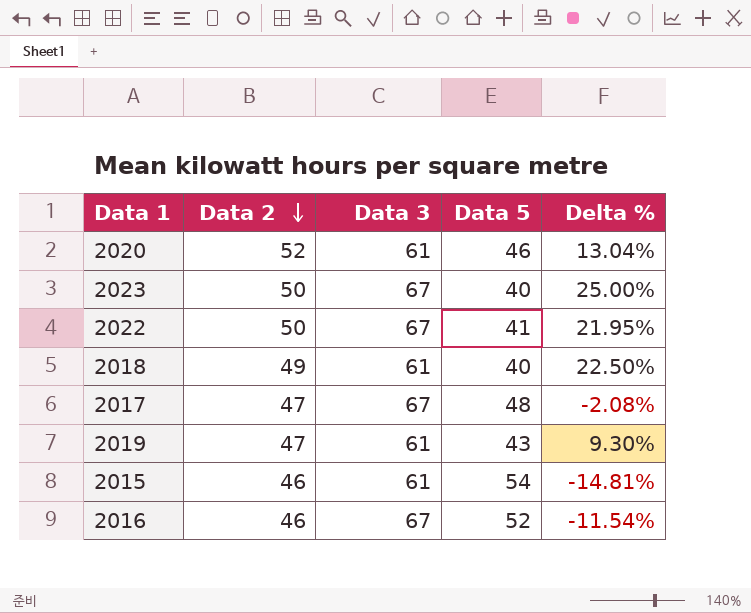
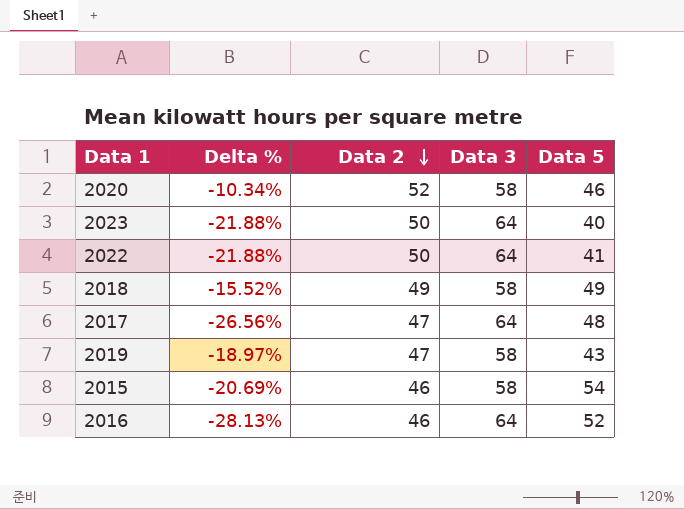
column Delta % | formula: ([Data 2] - [Data 5]) / [Data 5] -> ([Data 2] - [Data 3]) / [Data 3]
column Delta % | position: 5 -> 2
2020 | Data 3: 61 -> 58
2023 | Data 3: 67 -> 64
2022 | Data 3: 67 -> 64
2018 | Data 3: 61 -> 58
2018 | Data 5: 40 -> 49
2017 | Data 3: 67 -> 64
2019 | Data 3: 61 -> 58
2015 | Data 3: 61 -> 58
2016 | Data 3: 67 -> 64

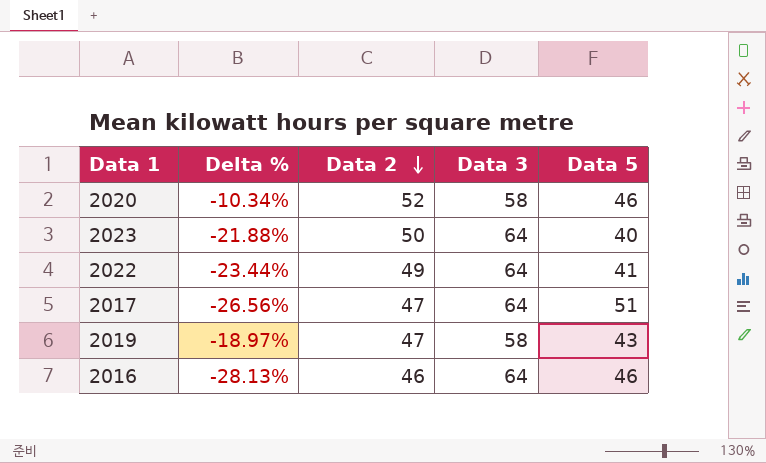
row 2018: -15.52% | 49 | 58 | 49 -> none
row 2015: -20.69% | 46 | 58 | 54 -> none
2022 | Delta %: -21.88% -> -23.44%
2022 | Data 2: 50 -> 49
2017 | Data 5: 48 -> 51
2016 | Data 5: 52 -> 46

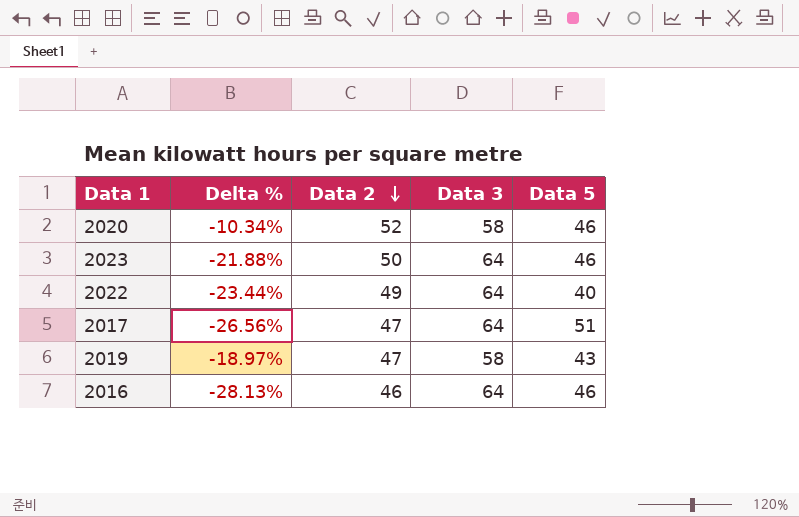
2023 | Data 5: 40 -> 46
2022 | Data 5: 41 -> 40

